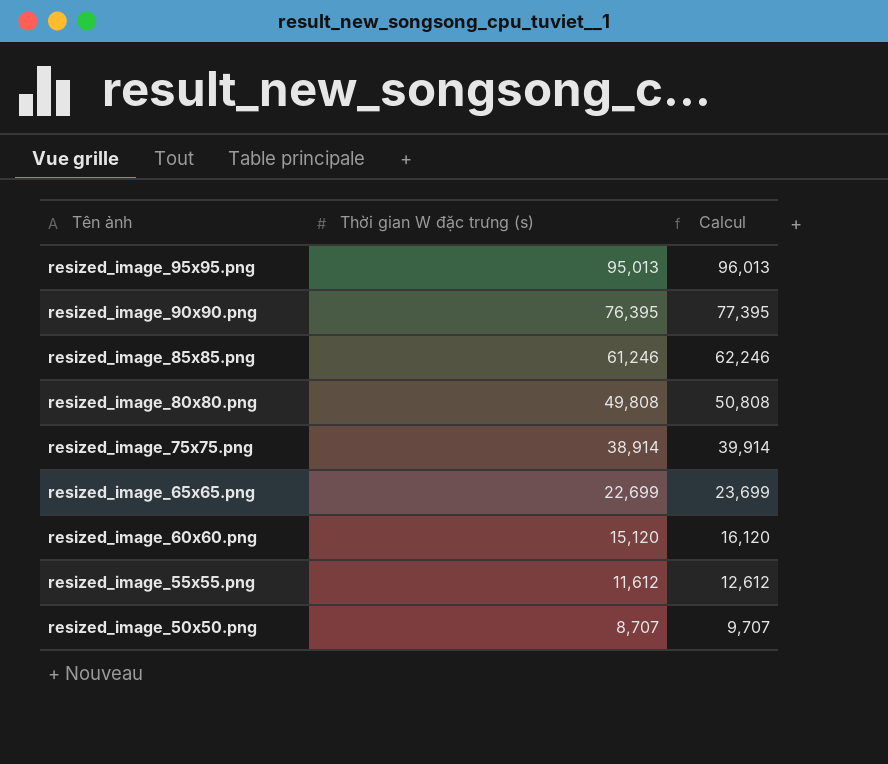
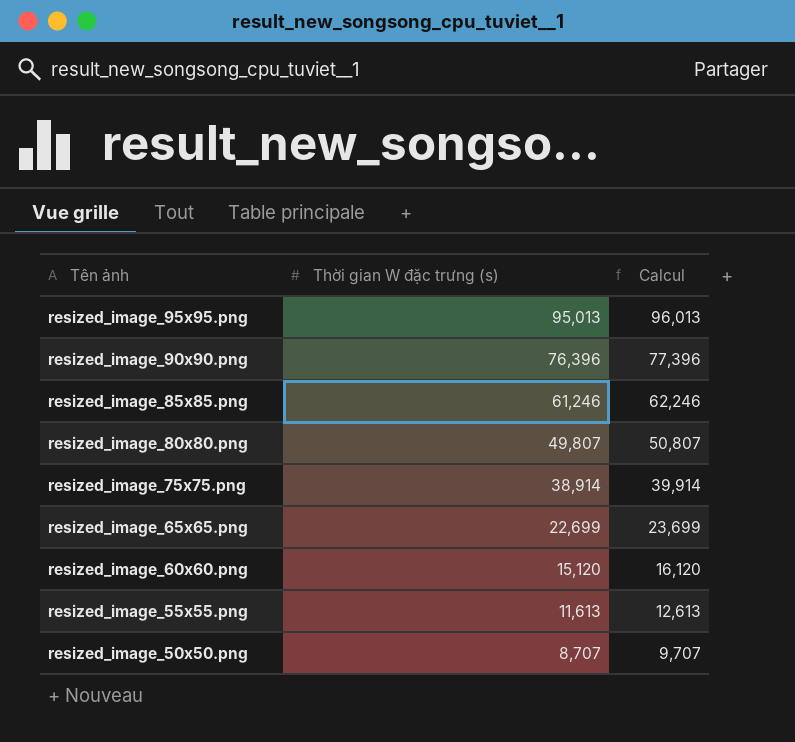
resized_image_90x90.png | Thời gian W đặc trưng (s): 76,395 -> 76,396
resized_image_90x90.png | Calcul: 77,395 -> 77,396
resized_image_80x80.png | Thời gian W đặc trưng (s): 49,808 -> 49,807
resized_image_80x80.png | Calcul: 50,808 -> 50,807
resized_image_55x55.png | Thời gian W đặc trưng (s): 11,612 -> 11,613
resized_image_55x55.png | Calcul: 12,612 -> 12,613

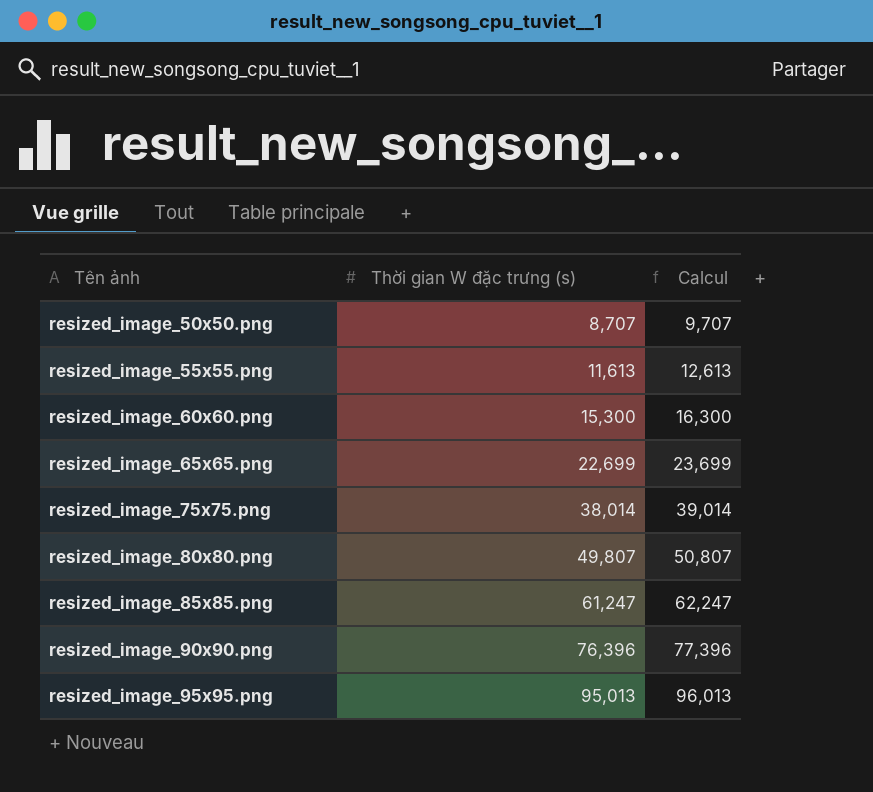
row order: Tên ảnh descending -> Tên ảnh ascending
resized_image_60x60.png | Thời gian W đặc trưng (s): 15,120 -> 15,300
resized_image_60x60.png | Calcul: 16,120 -> 16,300
resized_image_75x75.png | Thời gian W đặc trưng (s): 38,914 -> 38,014
resized_image_75x75.png | Calcul: 39,914 -> 39,014
resized_image_85x85.png | Thời gian W đặc trưng (s): 61,246 -> 61,247
resized_image_85x85.png | Calcul: 62,246 -> 62,247

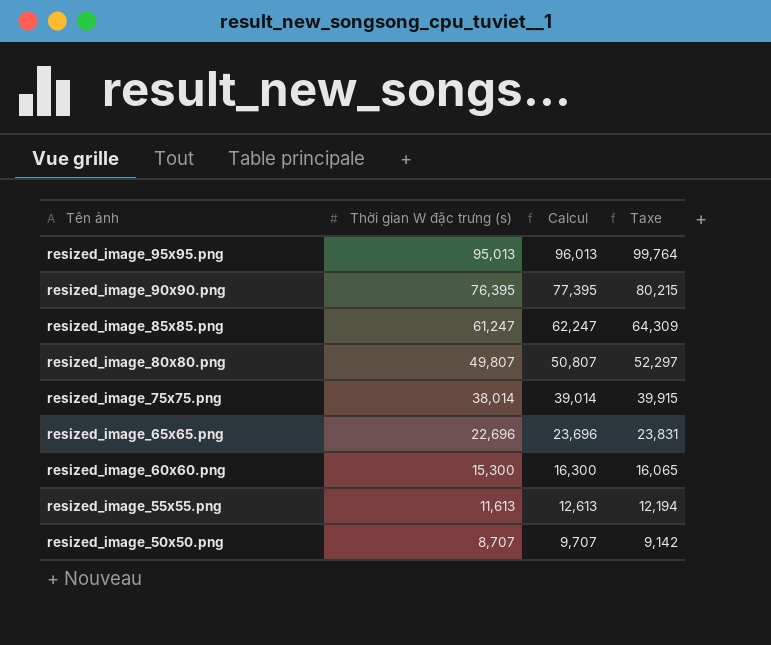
row order: Tên ảnh ascending -> Tên ảnh descending
column Taxe | formula: none -> [Thời gian W đặc trưng (s)] * 1,05
resized_image_90x90.png | Thời gian W đặc trưng (s): 76,396 -> 76,395
resized_image_90x90.png | Calcul: 77,396 -> 77,395
resized_image_65x65.png | Thời gian W đặc trưng (s): 22,699 -> 22,696
resized_image_65x65.png | Calcul: 23,699 -> 23,696

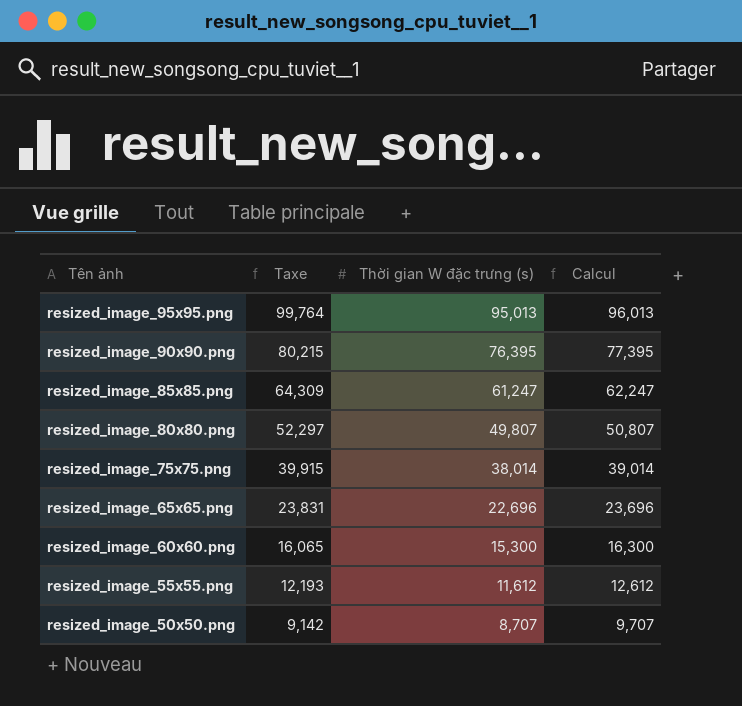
column Taxe | position: 4 -> 2
resized_image_55x55.png | Taxe: 12,194 -> 12,193
resized_image_55x55.png | Thời gian W đặc trưng (s): 11,613 -> 11,612
resized_image_55x55.png | Calcul: 12,613 -> 12,612

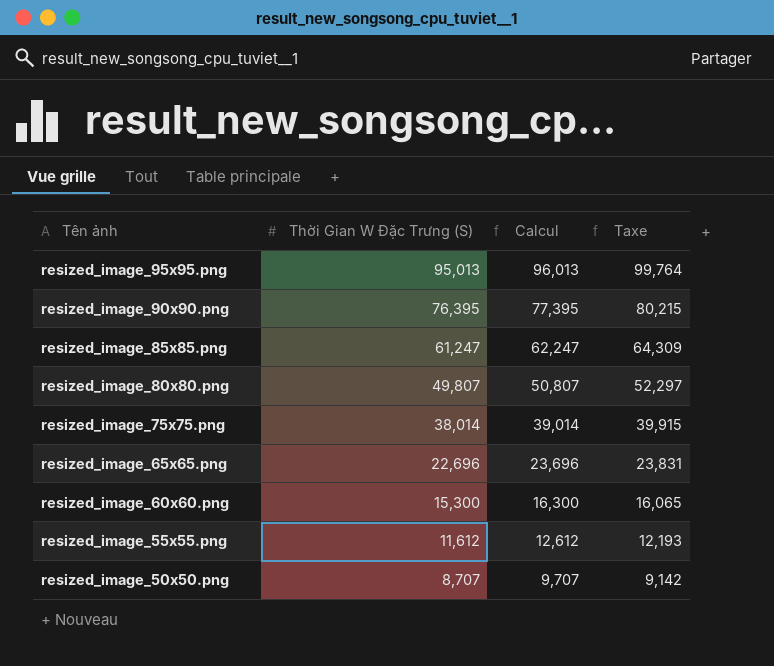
column name: Thời gian W đặc trưng (s) -> Thời Gian W Đặc Trưng (S)
column Taxe | position: 2 -> 4

